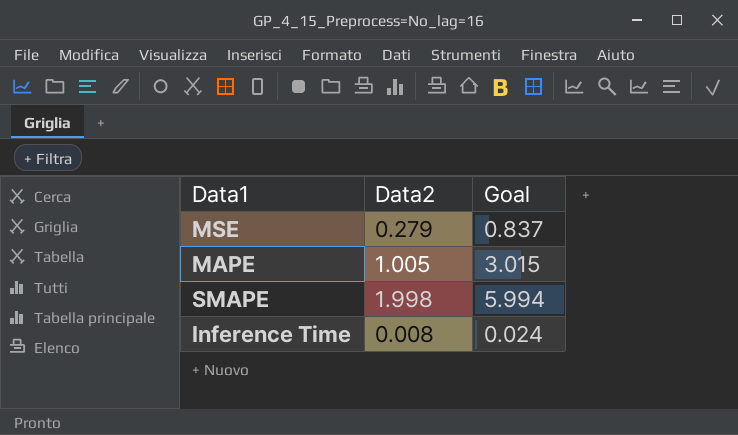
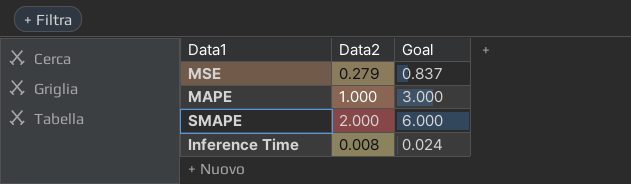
MAPE | Data2: 1.005 -> 1.000
MAPE | Goal: 3.015 -> 3.000
SMAPE | Data2: 1.998 -> 2.000
SMAPE | Goal: 5.994 -> 6.000

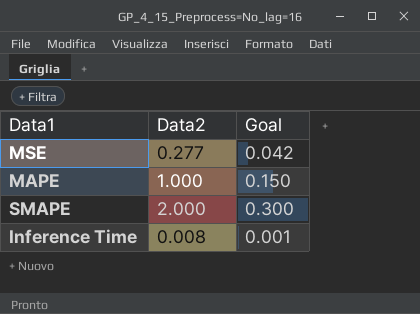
column Goal | formula: [Data2] * 3 -> [Data2] * 0.15
MSE | Data2: 0.279 -> 0.277

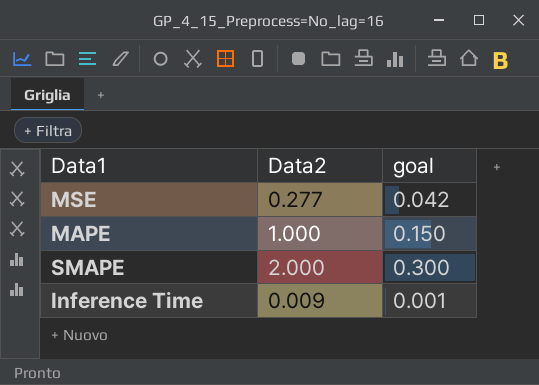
column name: Goal -> goal
Inference Time | Data2: 0.008 -> 0.009

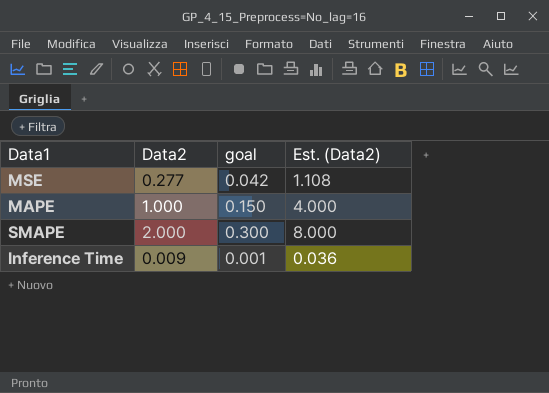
column Est. (Data2) | formula: none -> [Data2] * 4

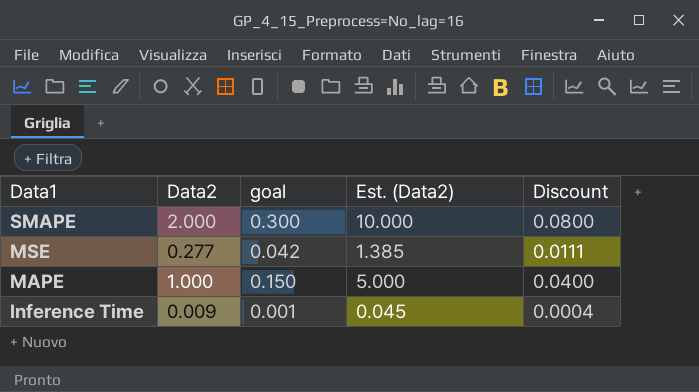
row order: none -> Data1 descending
column Est. (Data2) | formula: [Data2] * 4 -> [Data2] * 5
column Discount | formula: none -> [Data2] * 0.04

